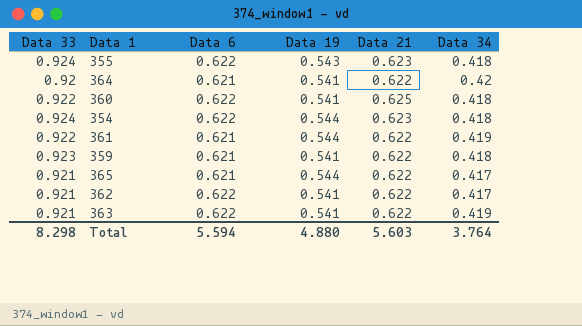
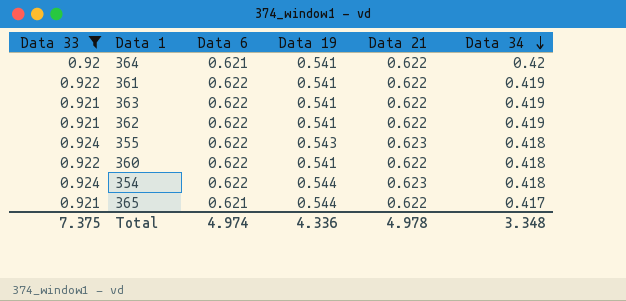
filter: none -> Data 33 != 0.923
row order: none -> Data 34 descending
361 | Data 6: 0.621 -> 0.622
361 | Data 19: 0.544 -> 0.541
362 | Data 34: 0.417 -> 0.419
360 | Data 21: 0.625 -> 0.622
Total | Data 33: 8.298 -> 7.375
Total | Data 6: 5.594 -> 4.974
Total | Data 19: 4.880 -> 4.336
Total | Data 21: 5.603 -> 4.978
Total | Data 34: 3.764 -> 3.348

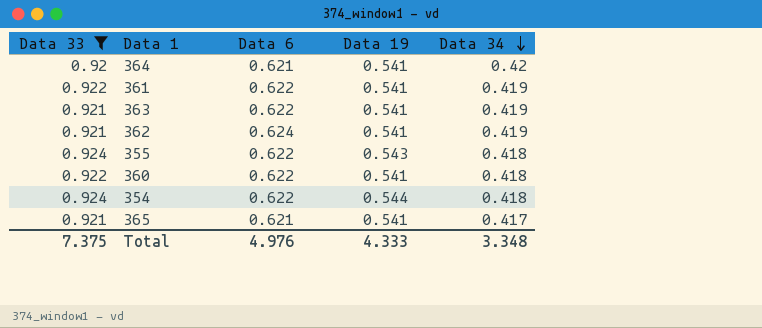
column Data 21 | position: 5 -> none
362 | Data 6: 0.622 -> 0.624
365 | Data 19: 0.544 -> 0.541
Total | Data 6: 4.974 -> 4.976
Total | Data 19: 4.336 -> 4.333

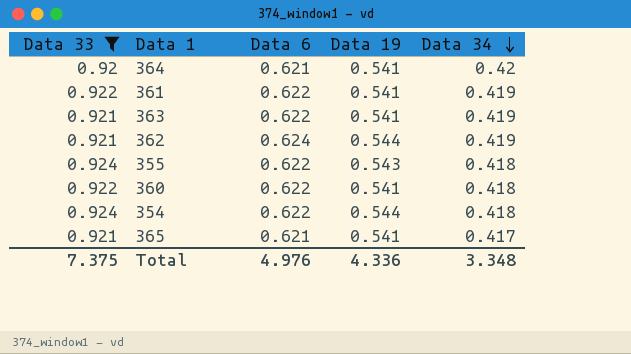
362 | Data 19: 0.541 -> 0.544
Total | Data 19: 4.333 -> 4.336

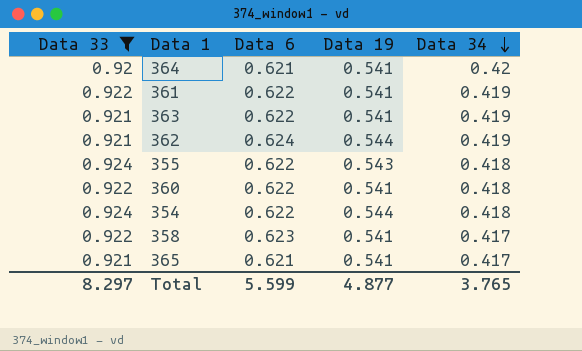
row 358: none -> 0.922 | 0.623 | 0.541 | 0.417
Total | Data 33: 7.375 -> 8.297
Total | Data 6: 4.976 -> 5.599
Total | Data 19: 4.336 -> 4.877
Total | Data 34: 3.348 -> 3.765

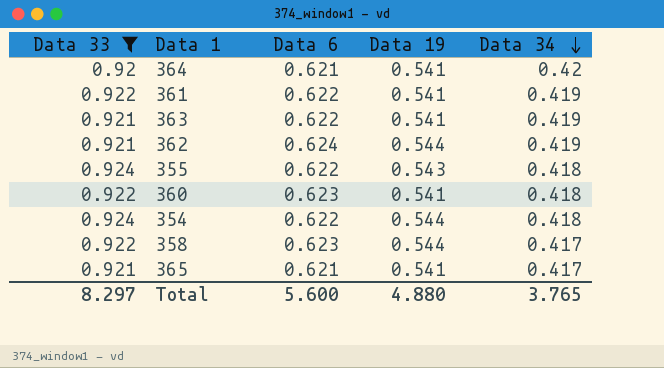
360 | Data 6: 0.622 -> 0.623
358 | Data 19: 0.541 -> 0.544
Total | Data 6: 5.599 -> 5.600
Total | Data 19: 4.877 -> 4.880

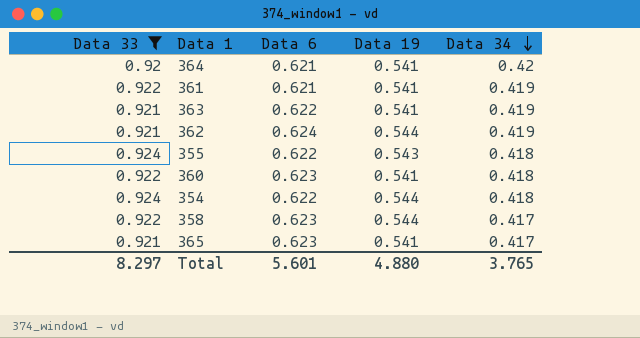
361 | Data 6: 0.622 -> 0.621
365 | Data 6: 0.621 -> 0.623
Total | Data 6: 5.600 -> 5.601

